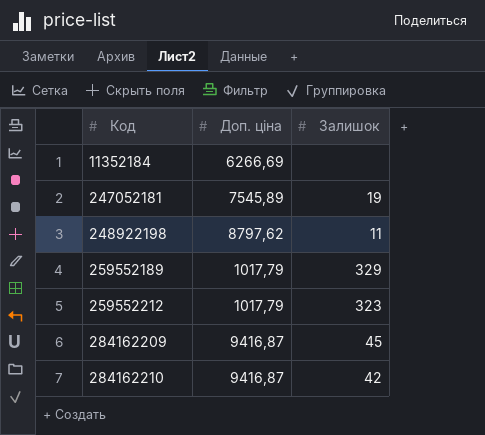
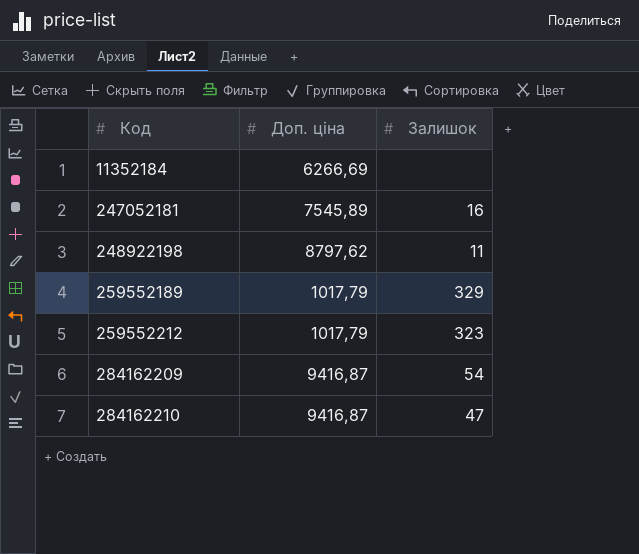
247052181 | Залишок: 19 -> 16
284162209 | Залишок: 45 -> 54
284162210 | Залишок: 42 -> 47

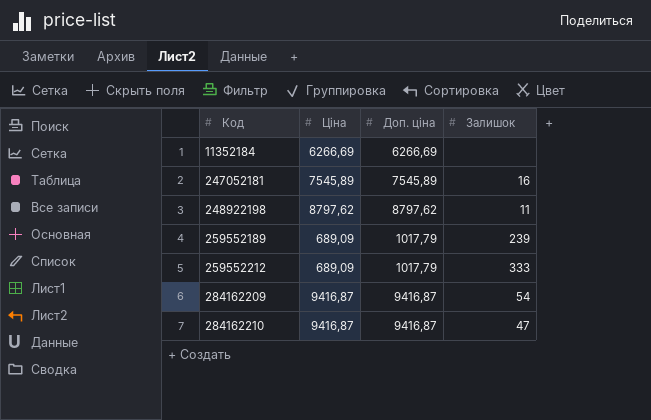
column Ціна | position: none -> 2
259552189 | Залишок: 329 -> 239
259552212 | Залишок: 323 -> 333

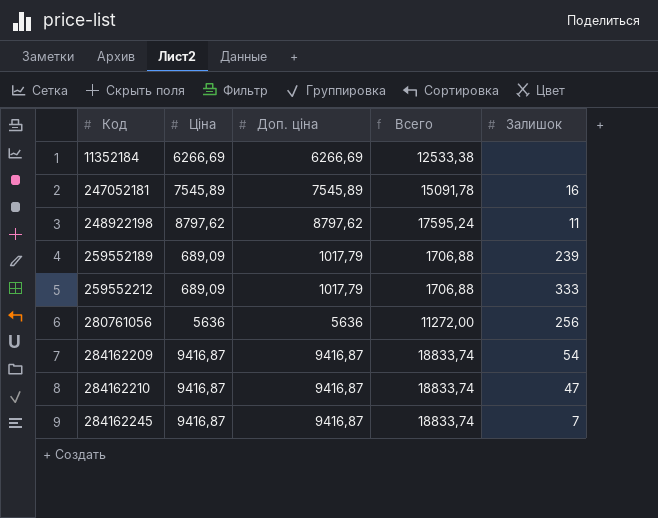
column Всего | formula: none -> [Ціна] + [Доп. ціна]
row 280761056: none -> 5636 | 5636 | 11272,00 | 256
row 284162245: none -> 9416,87 | 9416,87 | 18833,74 | 7

